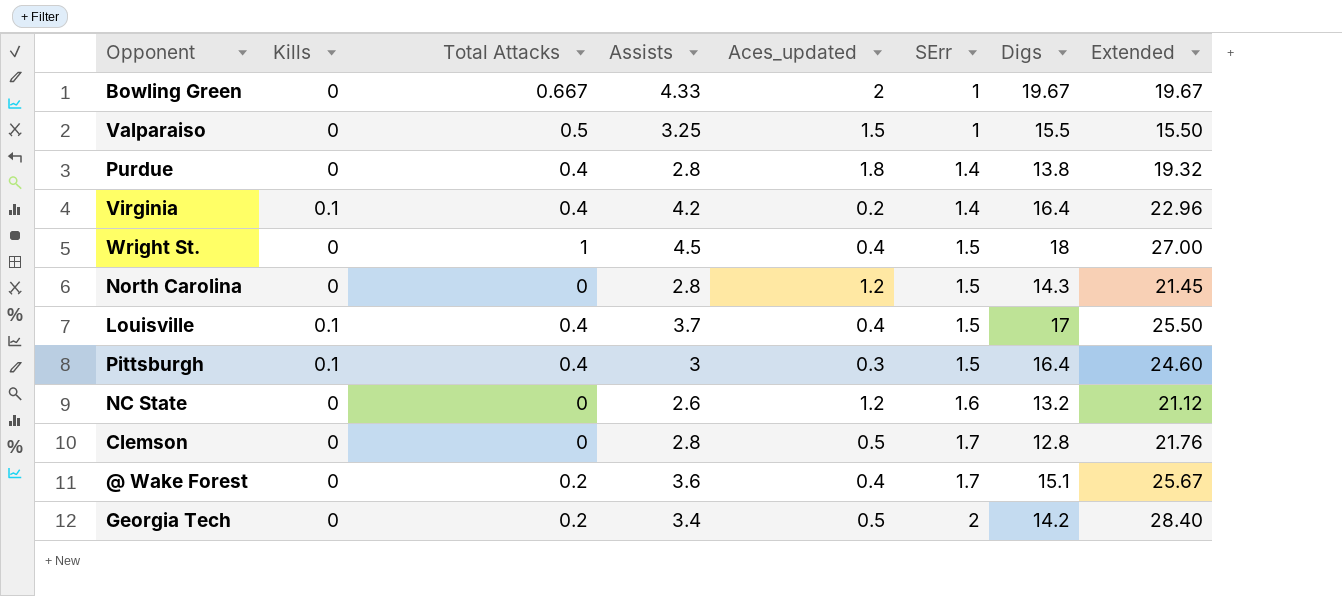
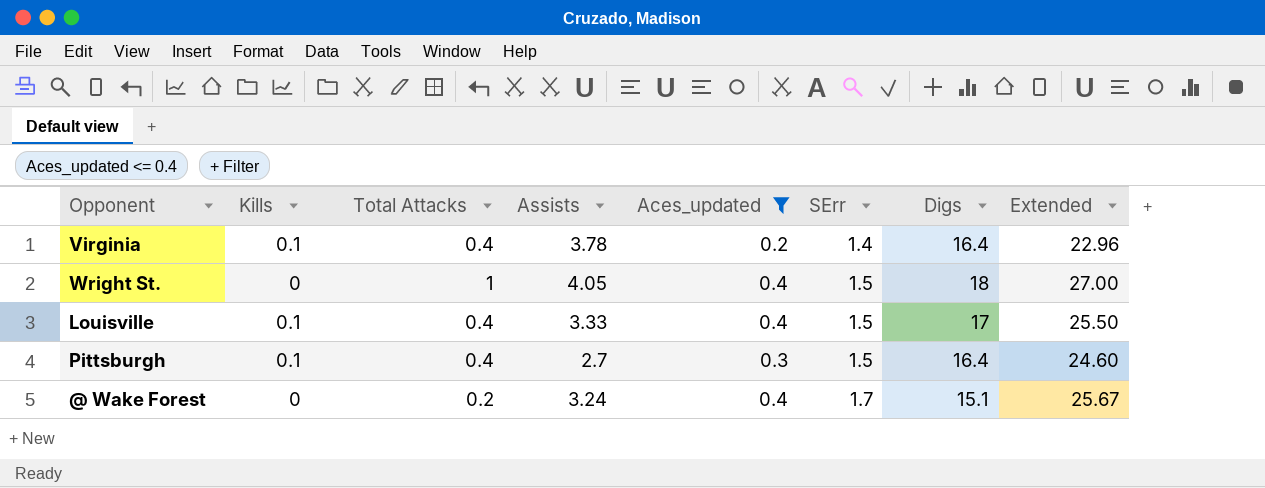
filter: none -> Aces_updated <= 0.4
Virginia | Assists: 4.2 -> 3.78
Wright St. | Assists: 4.5 -> 4.05
Louisville | Assists: 3.7 -> 3.33
Pittsburgh | Assists: 3 -> 2.7
@ Wake Forest | Assists: 3.6 -> 3.24

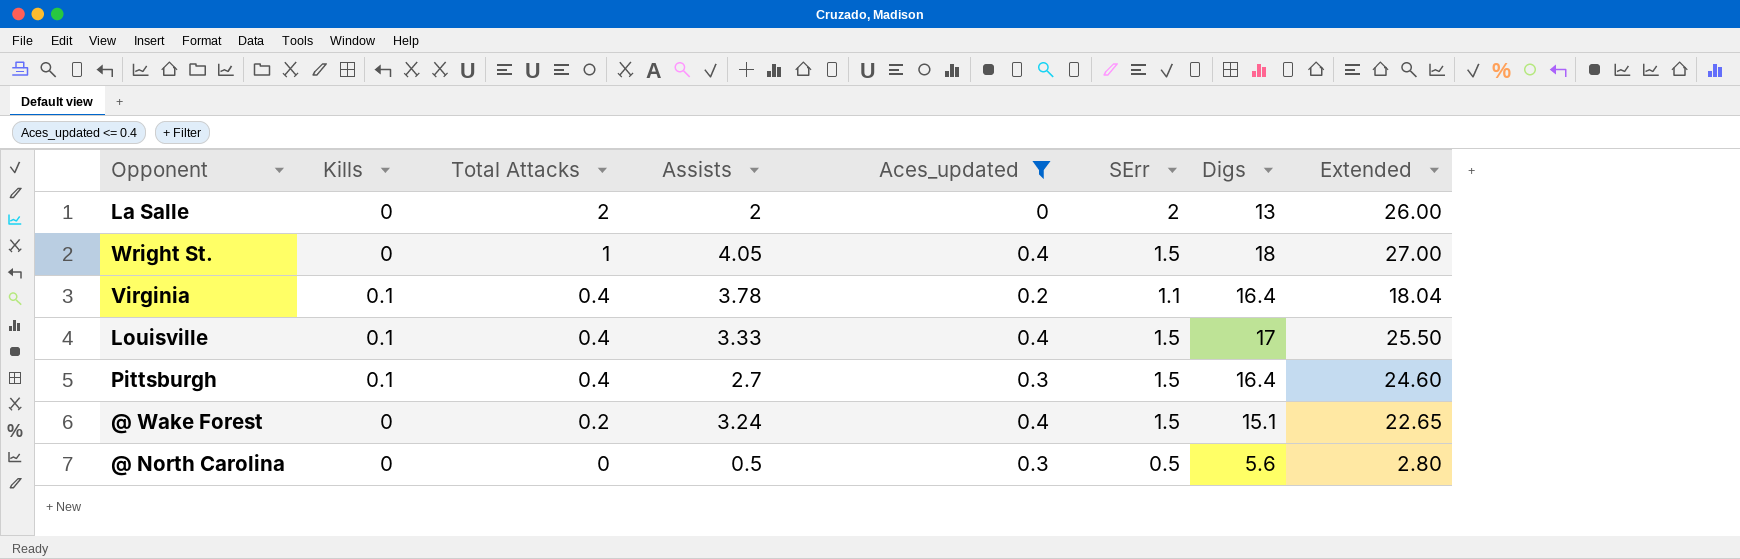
row order: SErr ascending -> Total Attacks descending
row La Salle: none -> 0 | 2 | 2 | 0 | 2 | 13 | 26.00
Virginia | SErr: 1.4 -> 1.1
Virginia | Extended: 22.96 -> 18.04
@ Wake Forest | SErr: 1.7 -> 1.5
@ Wake Forest | Extended: 25.67 -> 22.65
row @ North Carolina: none -> 0 | 0 | 0.5 | 0.3 | 0.5 | 5.6 | 2.80

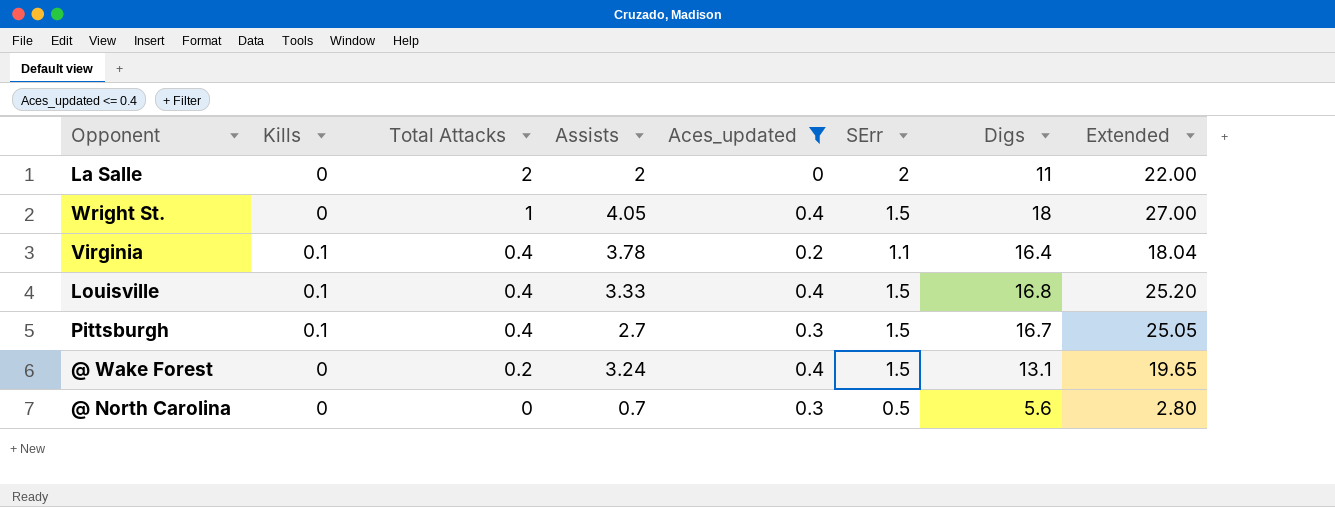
La Salle | Digs: 13 -> 11
La Salle | Extended: 26.00 -> 22.00
Louisville | Digs: 17 -> 16.8
Louisville | Extended: 25.50 -> 25.20
Pittsburgh | Digs: 16.4 -> 16.7
Pittsburgh | Extended: 24.60 -> 25.05
@ Wake Forest | Digs: 15.1 -> 13.1
@ Wake Forest | Extended: 22.65 -> 19.65
@ North Carolina | Assists: 0.5 -> 0.7

